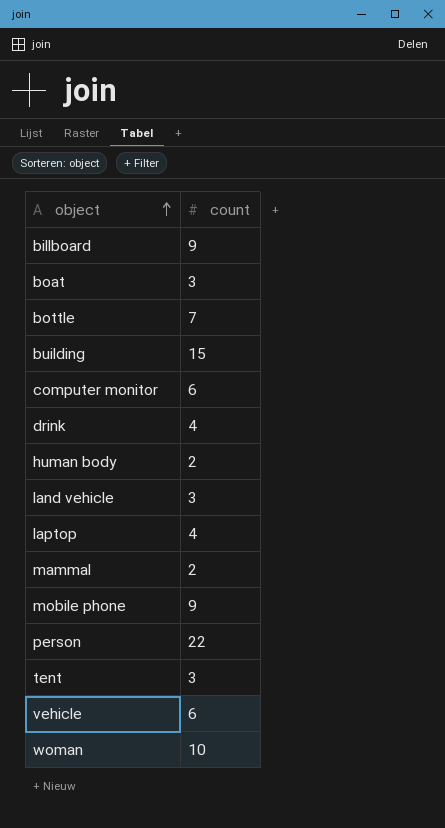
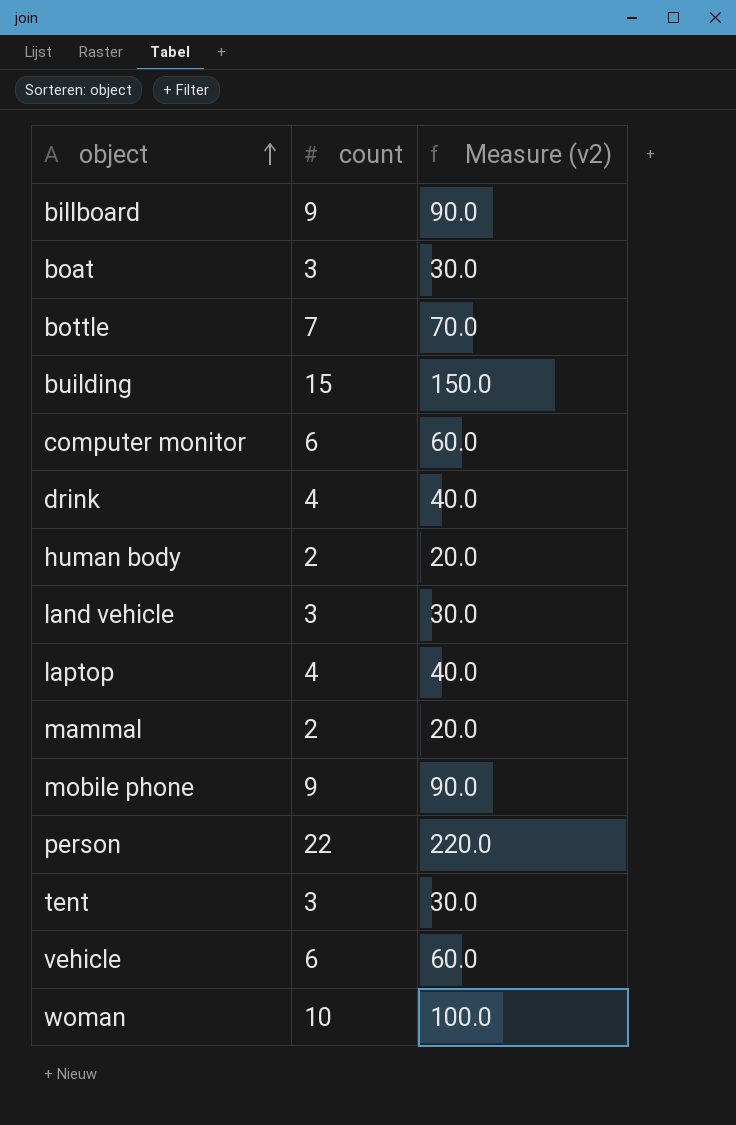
column Measure (v2) | formula: none -> [count] * 10

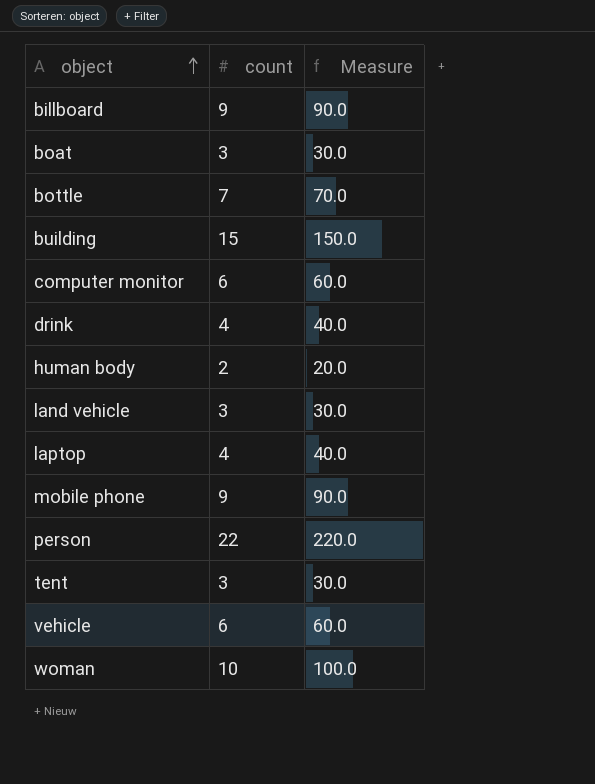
column name: Measure (v2) -> Measure
row mammal: 2 | 20.0 -> none

